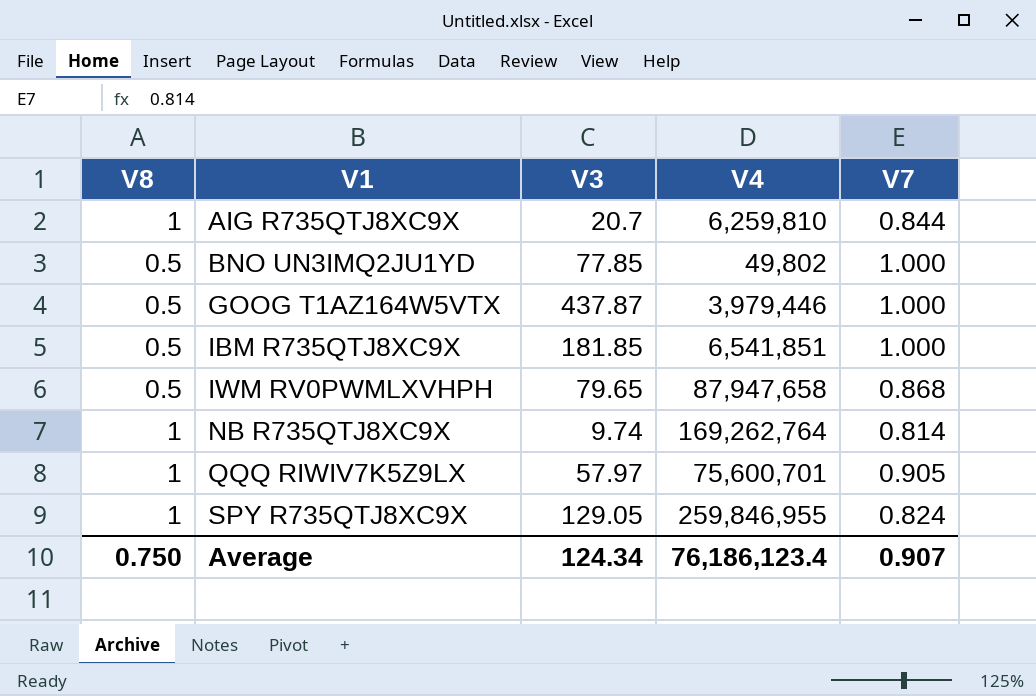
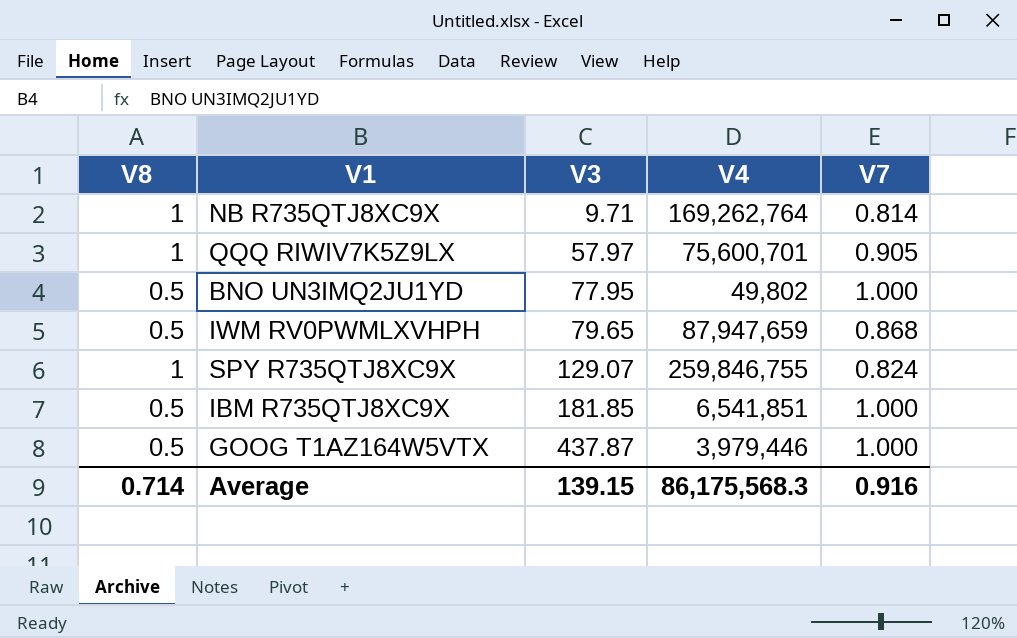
row order: V1 ascending -> V3 ascending
row AIG R735QTJ8XC9X: 1 | 20.7 | 6,259,810 | 0.844 -> none
NB R735QTJ8XC9X | V3: 9.74 -> 9.71
BNO UN3IMQ2JU1YD | V3: 77.85 -> 77.95
IWM RV0PWMLXVHPH | V4: 87,947,658 -> 87,947,659
SPY R735QTJ8XC9X | V3: 129.05 -> 129.07
SPY R735QTJ8XC9X | V4: 259,846,955 -> 259,846,755
Average | V8: 0.750 -> 0.714
Average | V3: 124.34 -> 139.15
Average | V4: 76,186,123.4 -> 86,175,568.3
Average | V7: 0.907 -> 0.916

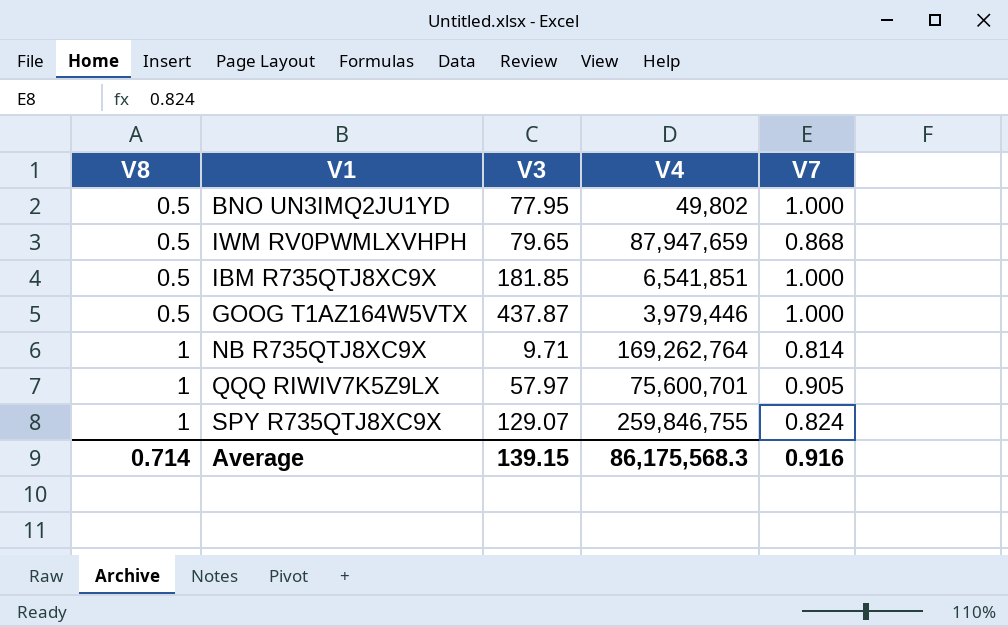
row order: V3 ascending -> V8 ascending

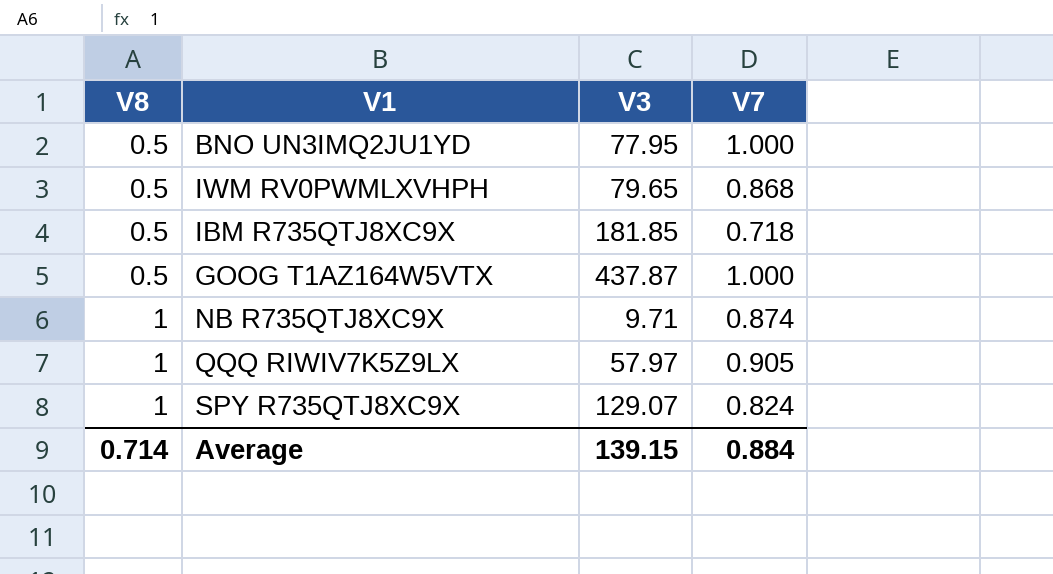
column V4 | position: 4 -> none
IBM R735QTJ8XC9X | V7: 1.000 -> 0.718
NB R735QTJ8XC9X | V7: 0.814 -> 0.874
Average | V7: 0.916 -> 0.884

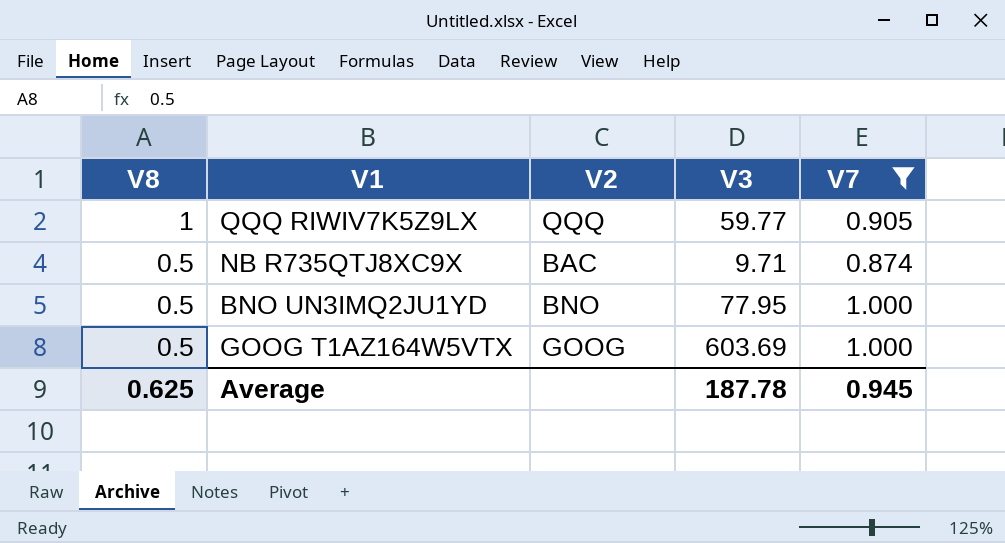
filter: none -> V7 >= 0.874
row order: V8 ascending -> V8 descending
column V2 | position: none -> 3
QQQ RIWIV7K5Z9LX | V3: 57.97 -> 59.77
NB R735QTJ8XC9X | V8: 1 -> 0.5
GOOG T1AZ164W5VTX | V3: 437.87 -> 603.69
Average | V8: 0.714 -> 0.625
Average | V3: 139.15 -> 187.78
Average | V7: 0.884 -> 0.945

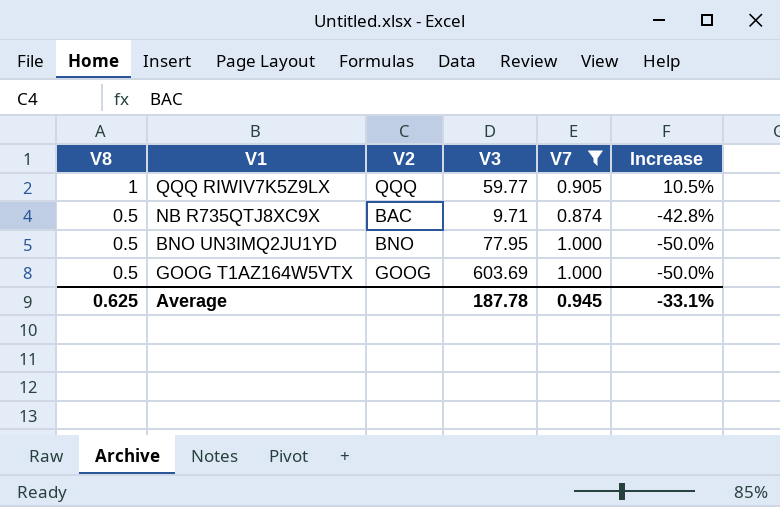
column Increase | formula: none -> ([V8] - [V7]) / [V7]

